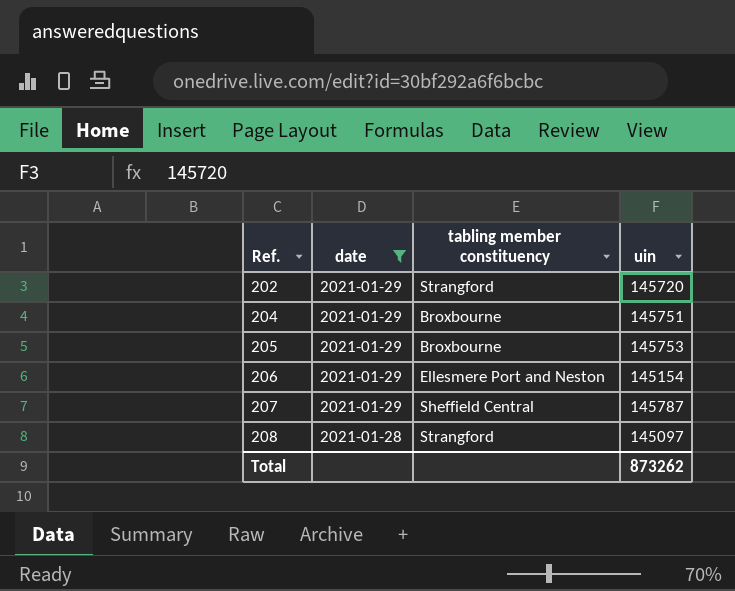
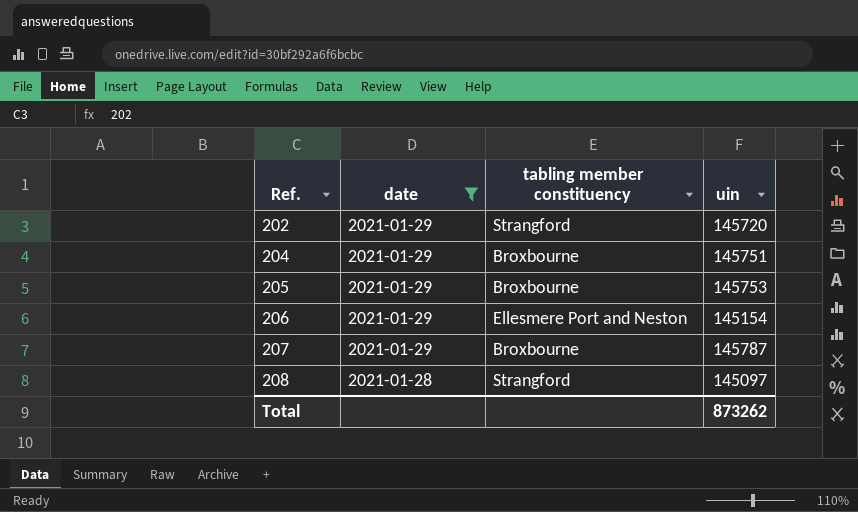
207 | tabling member constituency: Sheffield Central -> Broxbourne

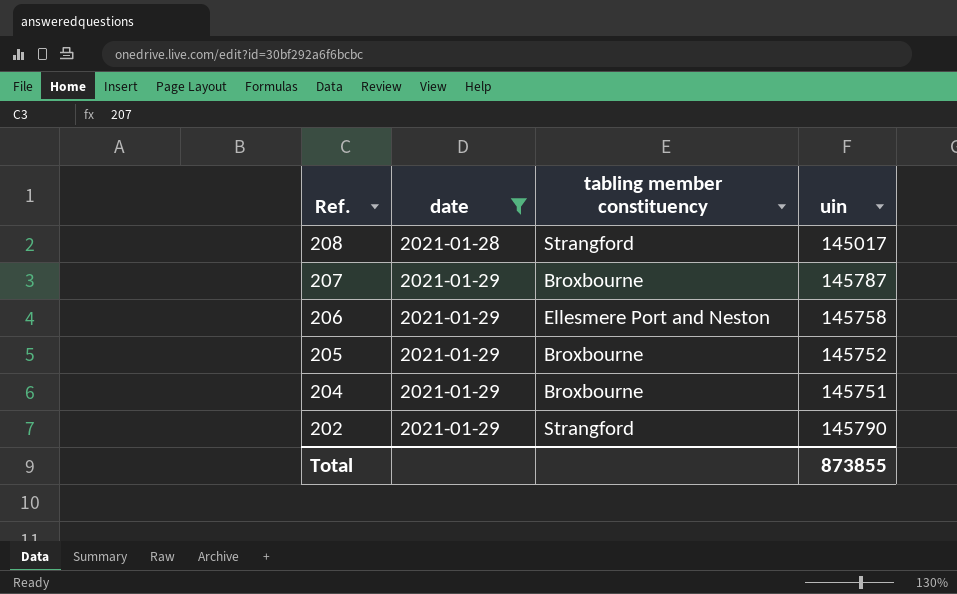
row order: Ref. ascending -> Ref. descending
208 | uin: 145097 -> 145017
206 | uin: 145154 -> 145758
205 | uin: 145753 -> 145752
202 | uin: 145720 -> 145790
Total | uin: 873262 -> 873855

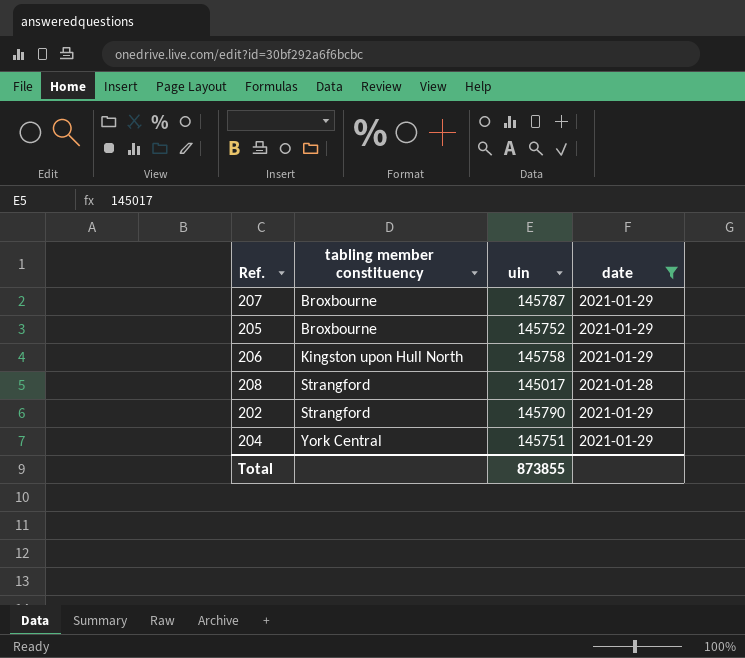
row order: Ref. descending -> tabling member constituency ascending
column date | position: 2 -> 4
206 | tabling member constituency: Ellesmere Port and Neston -> Kingston upon Hull North
204 | tabling member constituency: Broxbourne -> York Central

